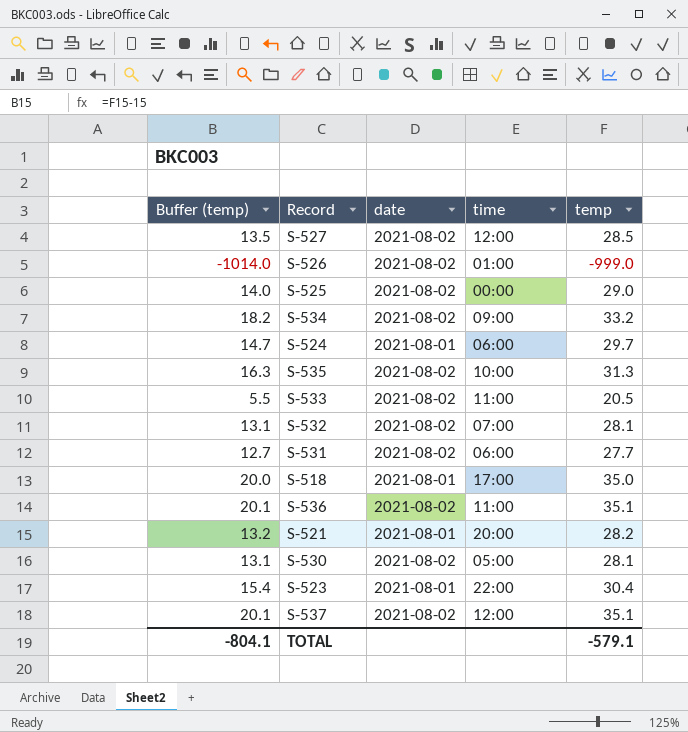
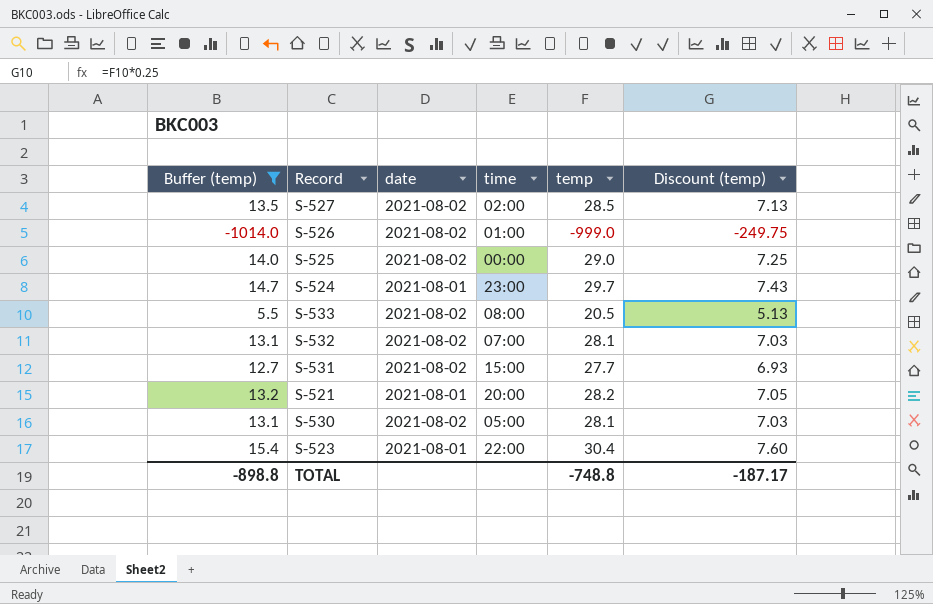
filter: none -> Buffer (temp) <= 15.4
column Discount (temp) | formula: none -> [temp] * 0.25
S-527 | time: 12:00 -> 02:00
S-524 | time: 06:00 -> 23:00
S-533 | time: 11:00 -> 08:00
S-531 | time: 06:00 -> 15:00
TOTAL | Buffer (temp): -804.1 -> -898.8
TOTAL | temp: -579.1 -> -748.8

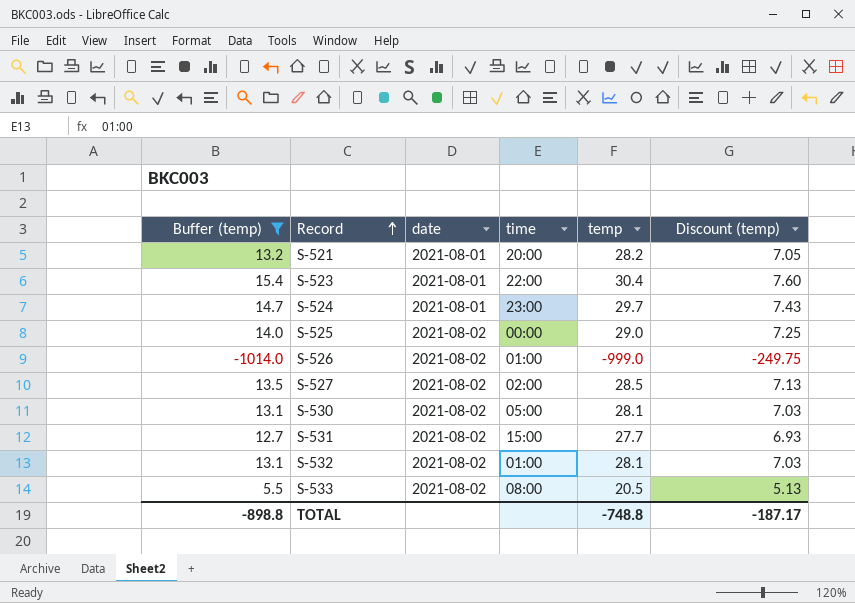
row order: none -> Record ascending
S-532 | time: 07:00 -> 01:00

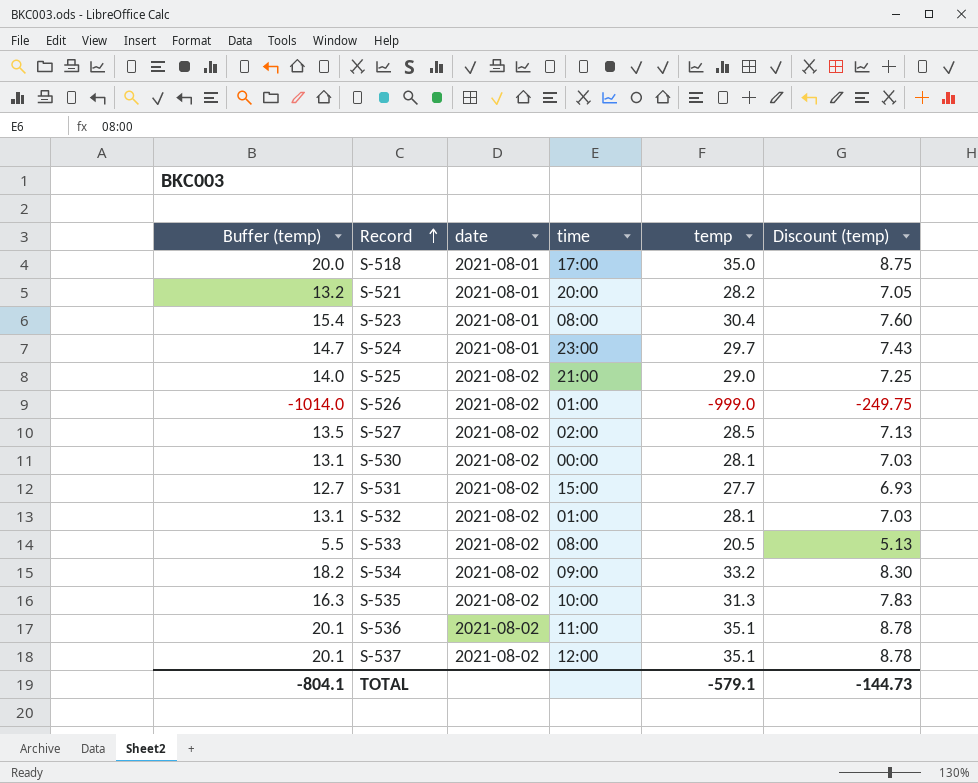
filter: Buffer (temp) <= 15.4 -> none
S-523 | time: 22:00 -> 08:00
S-525 | time: 00:00 -> 21:00
S-530 | time: 05:00 -> 00:00
TOTAL | Buffer (temp): -898.8 -> -804.1
TOTAL | temp: -748.8 -> -579.1
TOTAL | Discount (temp): -187.17 -> -144.73

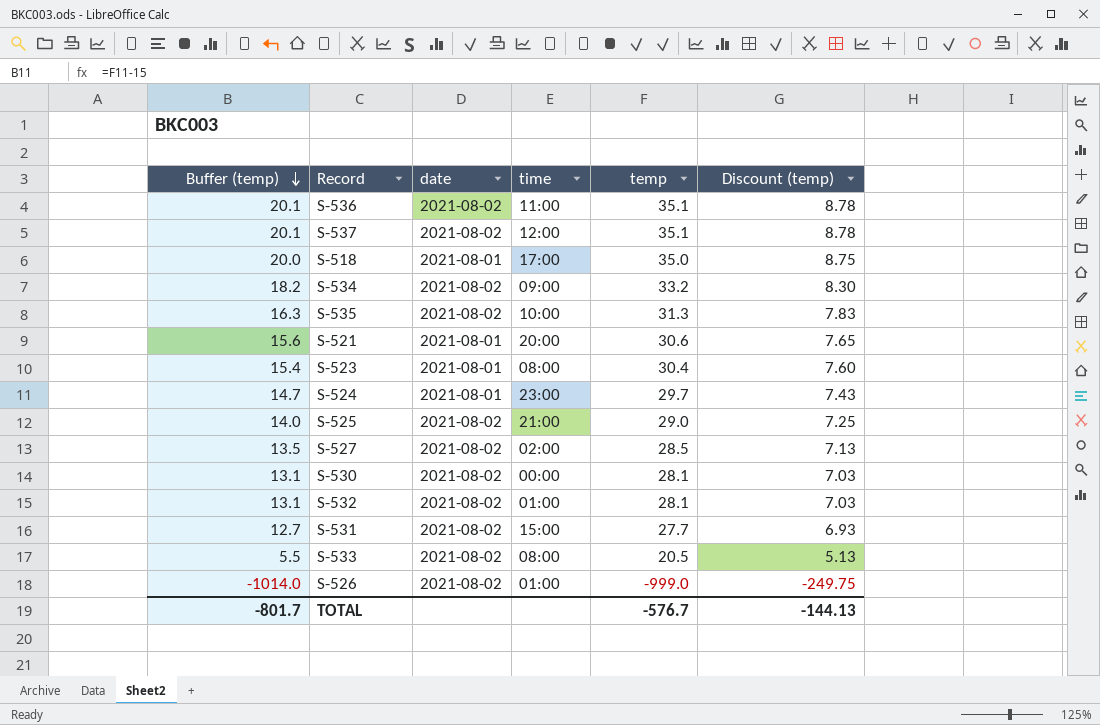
row order: Record ascending -> Buffer (temp) descending
S-521 | Buffer (temp): 13.2 -> 15.6
S-521 | temp: 28.2 -> 30.6
S-521 | Discount (temp): 7.05 -> 7.65
TOTAL | Buffer (temp): -804.1 -> -801.7
TOTAL | temp: -579.1 -> -576.7
TOTAL | Discount (temp): -144.73 -> -144.13

